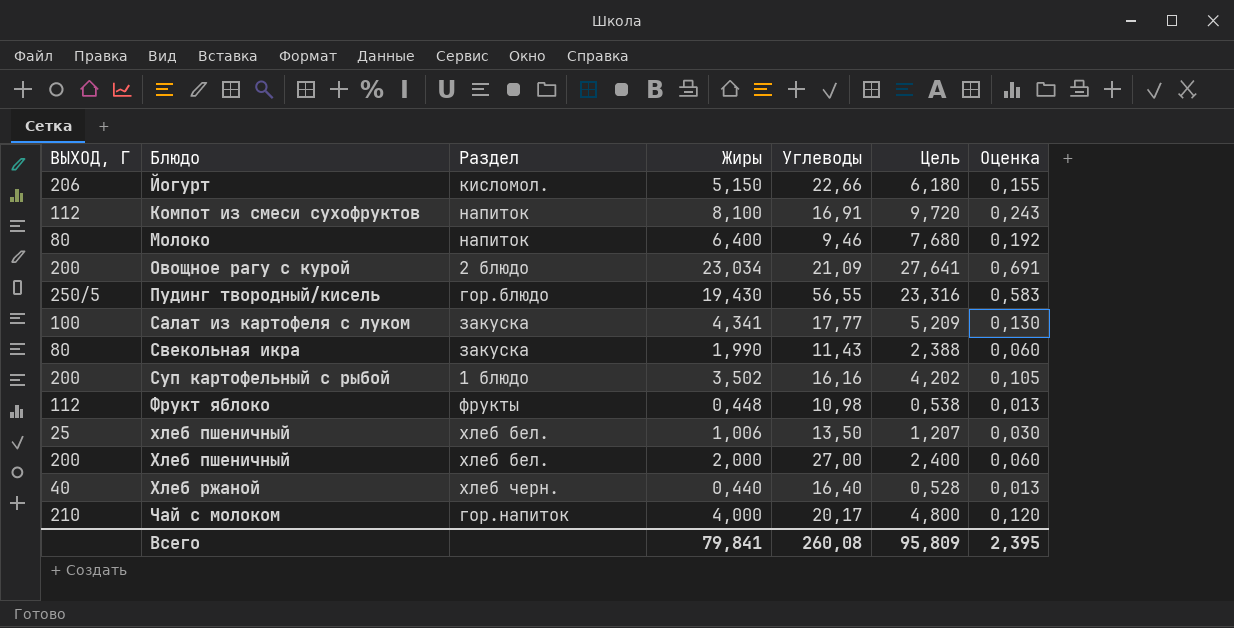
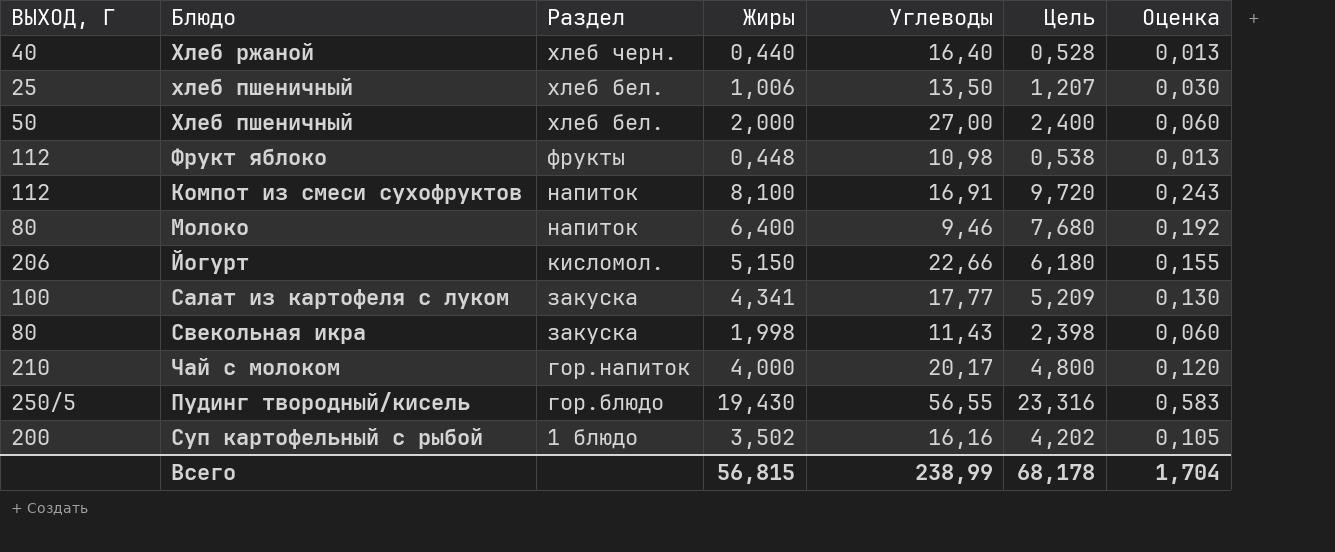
row order: Блюдо ascending -> Раздел descending
row Овощное рагу с курой: 200 | 2 блюдо | 23,034 | 21,09 | 27,641 | 0,691 -> none
Хлеб пшеничный | ВЫХОД, Г: 200 -> 50
Свекольная икра | Жиры: 1,990 -> 1,998
Свекольная икра | Цель: 2,388 -> 2,398
Всего | Жиры: 79,841 -> 56,815
Всего | Углеводы: 260,08 -> 238,99
Всего | Цель: 95,809 -> 68,178
Всего | Оценка: 2,395 -> 1,704

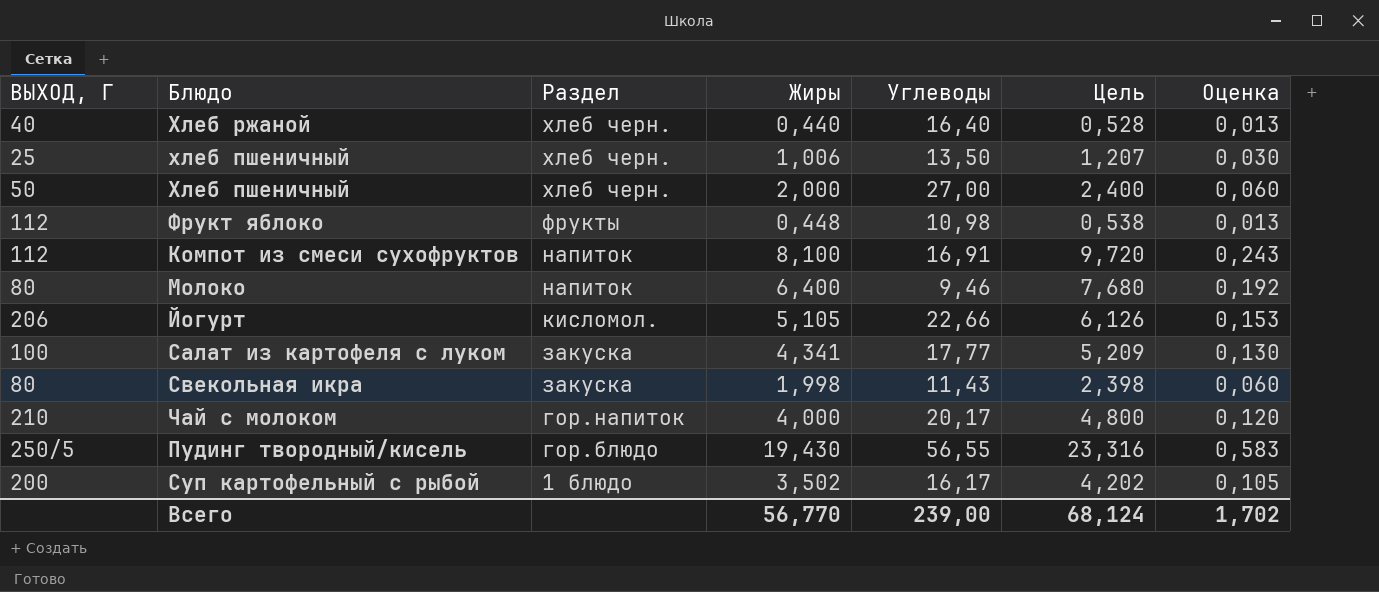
хлеб пшеничный | Раздел: хлеб бел. -> хлеб черн.
Хлеб пшеничный | Раздел: хлеб бел. -> хлеб черн.
Йогурт | Жиры: 5,150 -> 5,105
Йогурт | Цель: 6,180 -> 6,126
Йогурт | Оценка: 0,155 -> 0,153
Суп картофельный с рыбой | Углеводы: 16,16 -> 16,17
Всего | Жиры: 56,815 -> 56,770
Всего | Углеводы: 238,99 -> 239,00
Всего | Цель: 68,178 -> 68,124
Всего | Оценка: 1,704 -> 1,702

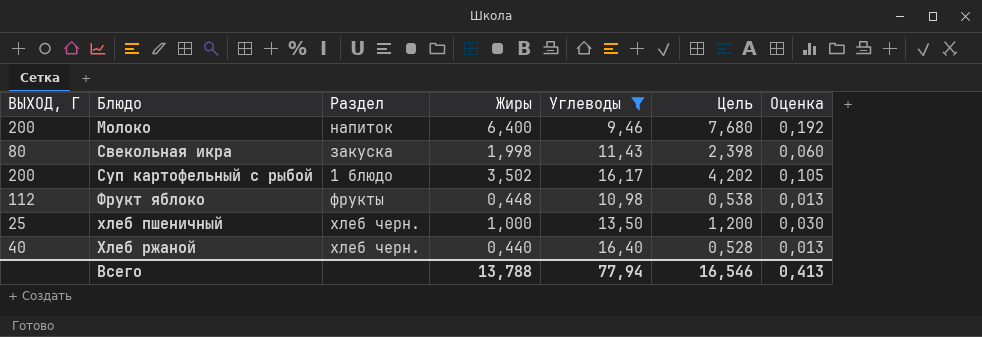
filter: none -> Углеводы <= 16,40
row order: Раздел descending -> Блюдо ascending
Молоко | ВЫХОД, Г: 80 -> 200
хлеб пшеничный | Жиры: 1,006 -> 1,000
хлеб пшеничный | Цель: 1,207 -> 1,200
Всего | Жиры: 56,770 -> 13,788
Всего | Углеводы: 239,00 -> 77,94
Всего | Цель: 68,124 -> 16,546
Всего | Оценка: 1,702 -> 0,413

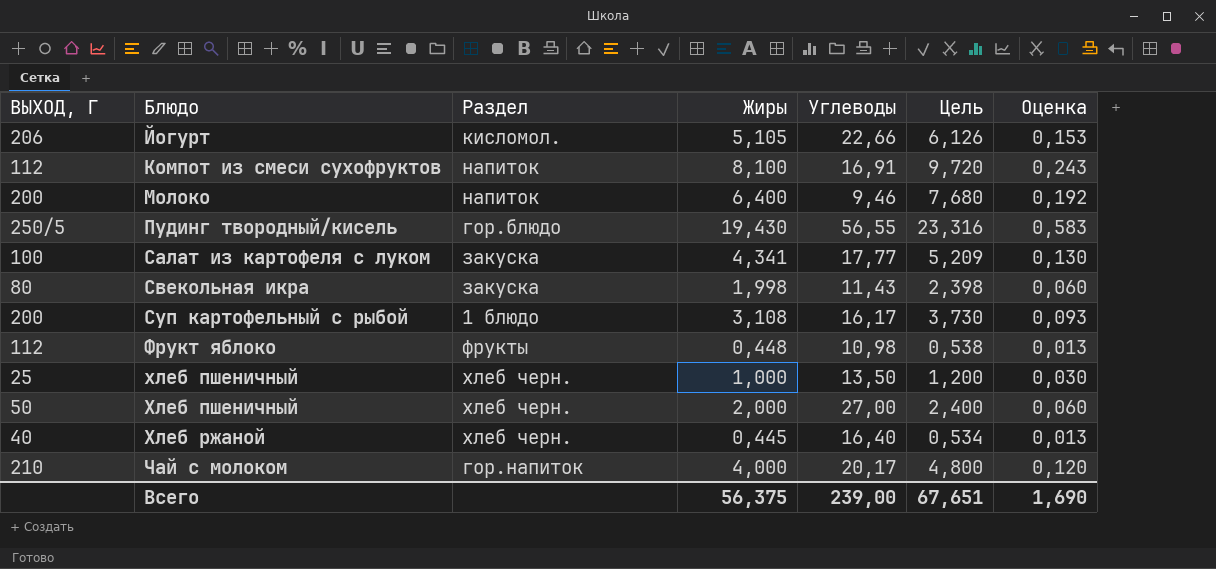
filter: Углеводы <= 16,40 -> none
Суп картофельный с рыбой | Жиры: 3,502 -> 3,108
Суп картофельный с рыбой | Цель: 4,202 -> 3,730
Суп картофельный с рыбой | Оценка: 0,105 -> 0,093
Хлеб ржаной | Жиры: 0,440 -> 0,445
Хлеб ржаной | Цель: 0,528 -> 0,534
Всего | Жиры: 13,788 -> 56,375
Всего | Углеводы: 77,94 -> 239,00
Всего | Цель: 16,546 -> 67,651
Всего | Оценка: 0,413 -> 1,690

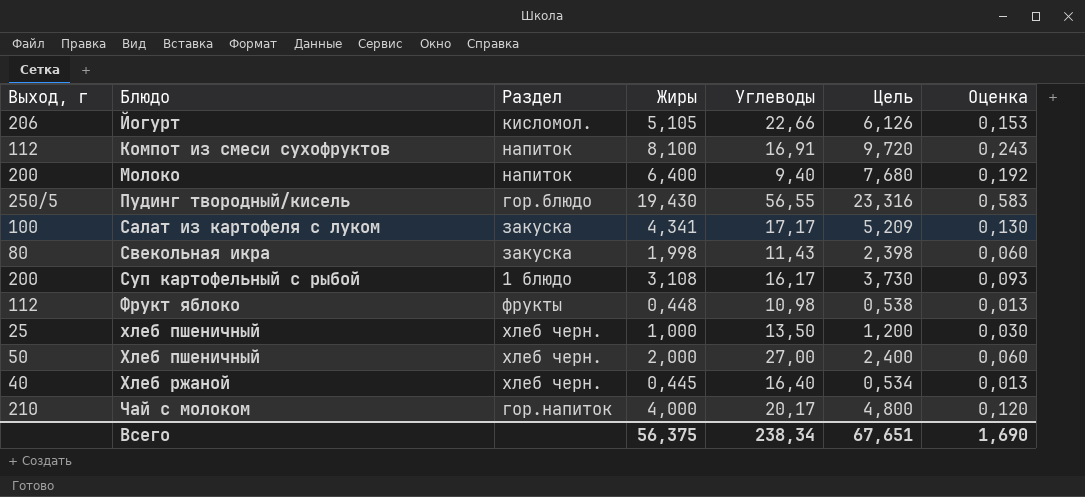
column name: ВЫХОД, Г -> Выход, г
Молоко | Углеводы: 9,46 -> 9,40
Салат из картофеля с луком | Углеводы: 17,77 -> 17,17
Всего | Углеводы: 239,00 -> 238,34

